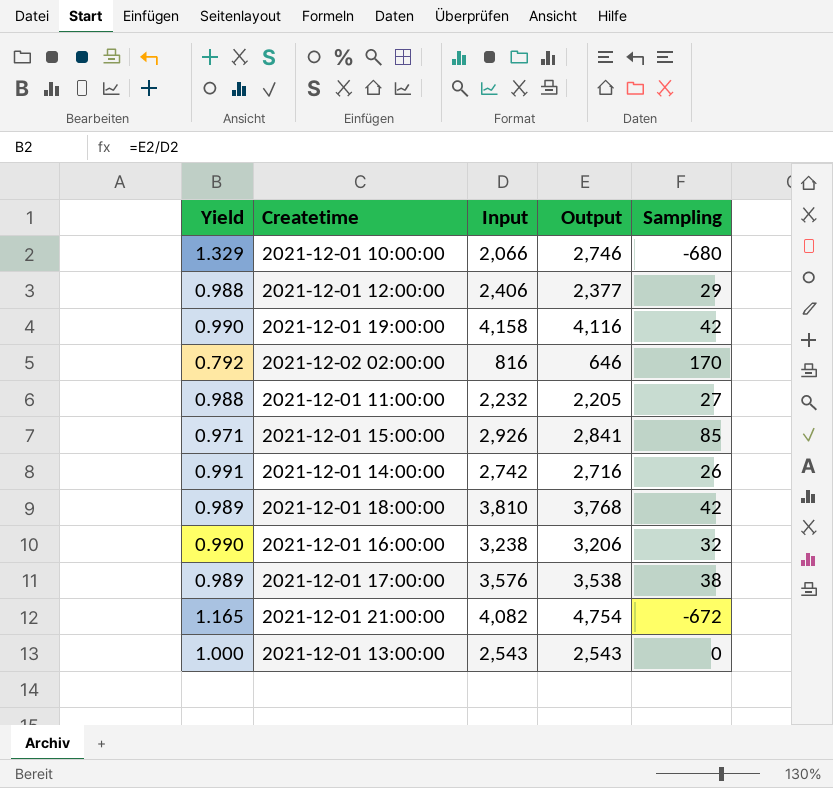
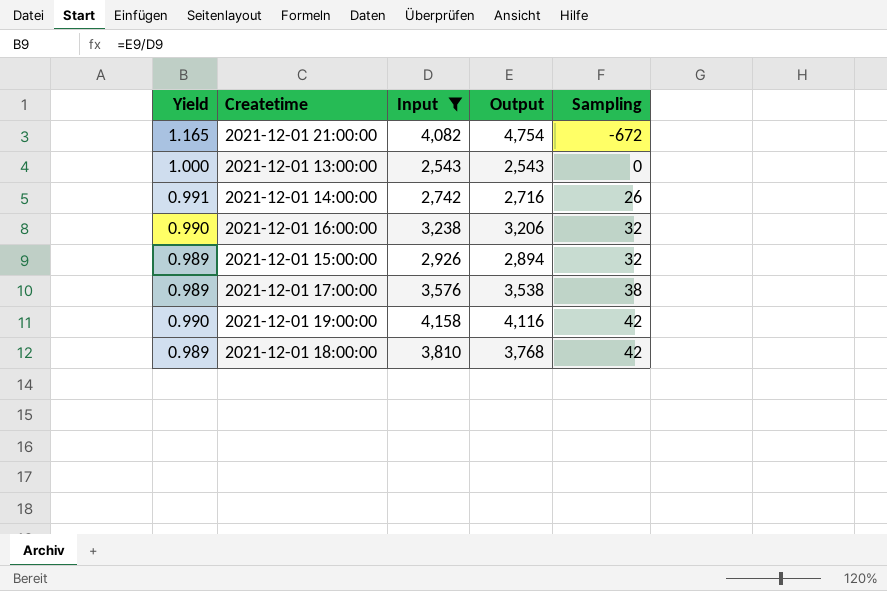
filter: none -> Input >= 2,543
row order: none -> Sampling ascending
2021-12-01 15:00:00 | Yield: 0.971 -> 0.989
2021-12-01 15:00:00 | Output: 2,841 -> 2,894
2021-12-01 15:00:00 | Sampling: 85 -> 32

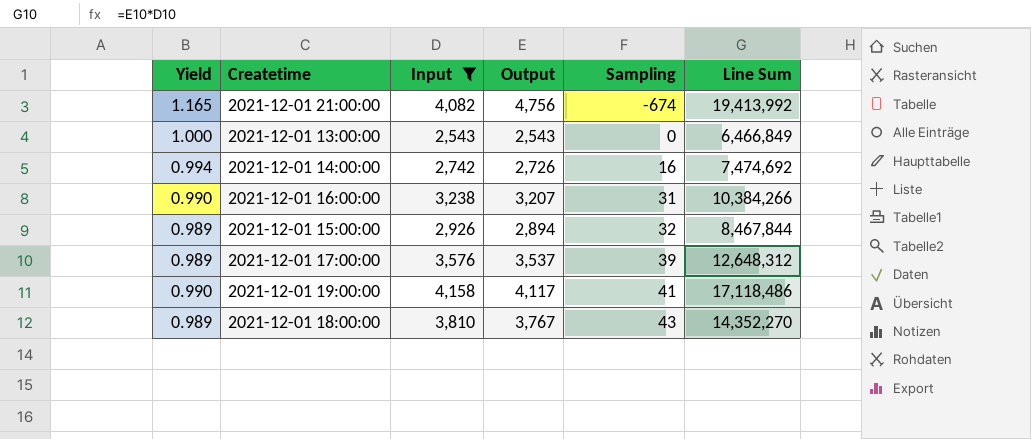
column Line Sum | formula: none -> [Input] * [Output]
2021-12-01 21:00:00 | Output: 4,754 -> 4,756
2021-12-01 21:00:00 | Sampling: -672 -> -674
2021-12-01 14:00:00 | Yield: 0.991 -> 0.994
2021-12-01 14:00:00 | Output: 2,716 -> 2,726
2021-12-01 14:00:00 | Sampling: 26 -> 16
2021-12-01 16:00:00 | Output: 3,206 -> 3,207
2021-12-01 16:00:00 | Sampling: 32 -> 31
2021-12-01 17:00:00 | Output: 3,538 -> 3,537
2021-12-01 17:00:00 | Sampling: 38 -> 39
2021-12-01 19:00:00 | Output: 4,116 -> 4,117
2021-12-01 19:00:00 | Sampling: 42 -> 41
2021-12-01 18:00:00 | Output: 3,768 -> 3,767
2021-12-01 18:00:00 | Sampling: 42 -> 43

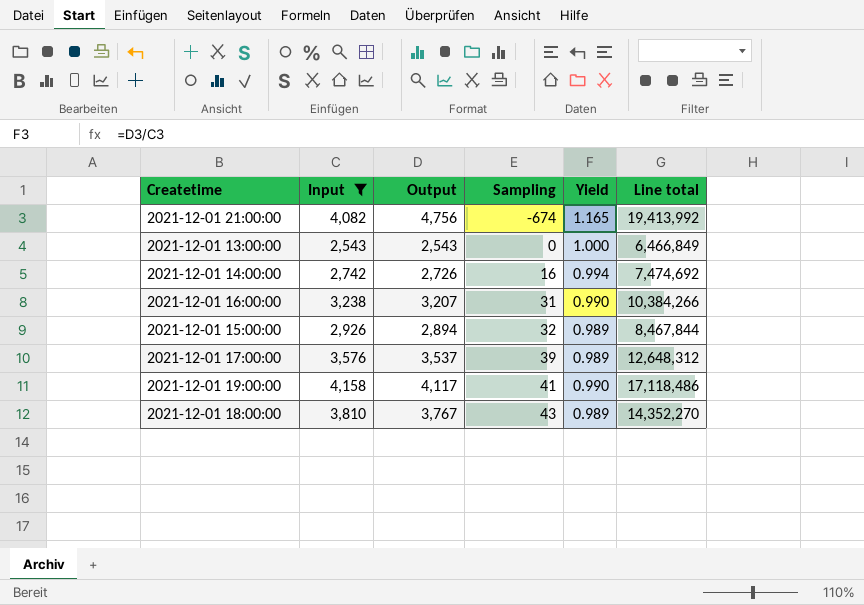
column Yield | position: 1 -> 5
column name: Line Sum -> Line total

